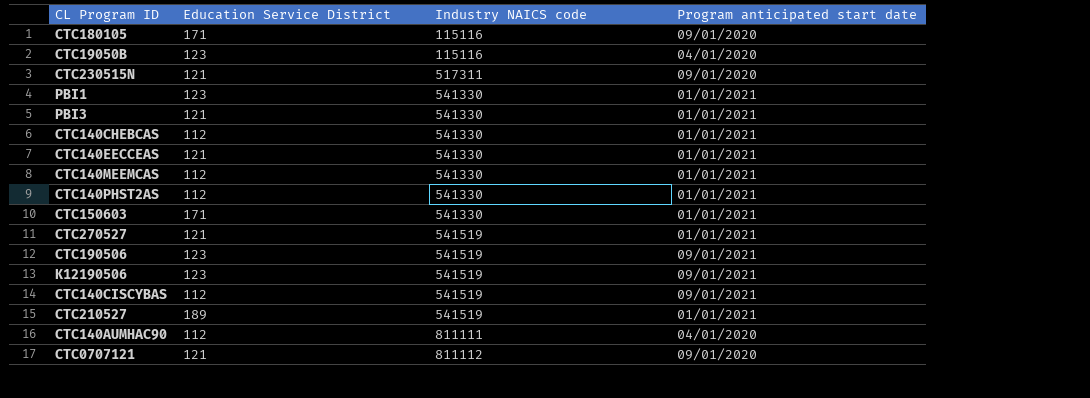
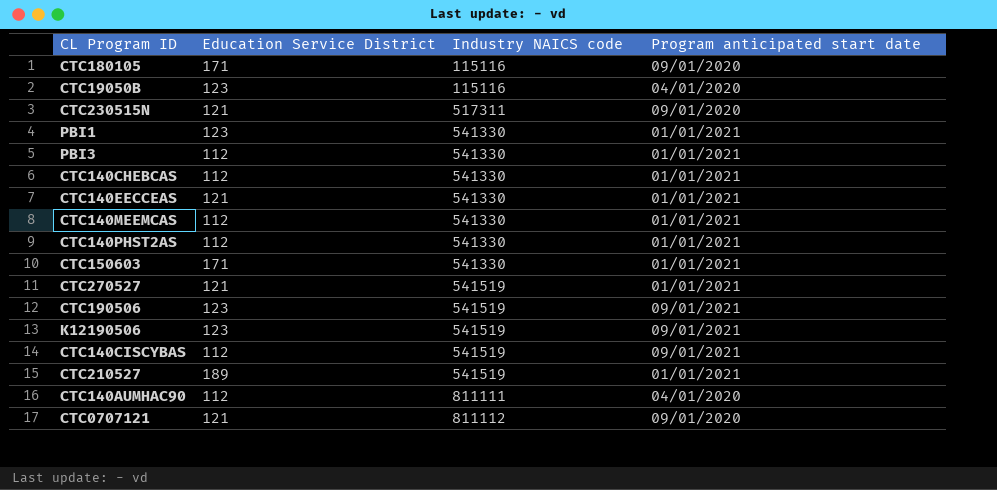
PBI3 | Education Service District: 121 -> 112

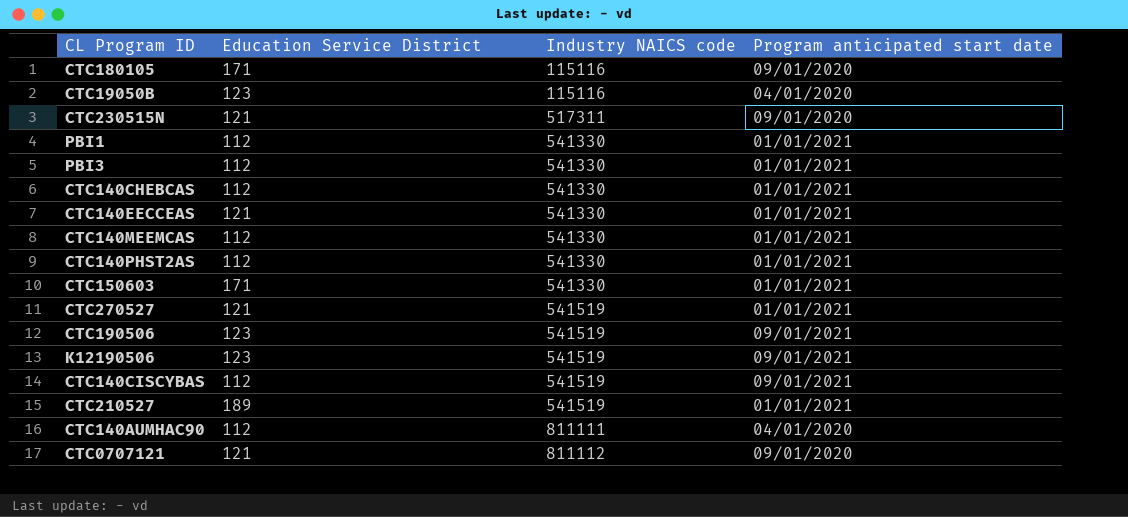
PBI1 | Education Service District: 123 -> 112

